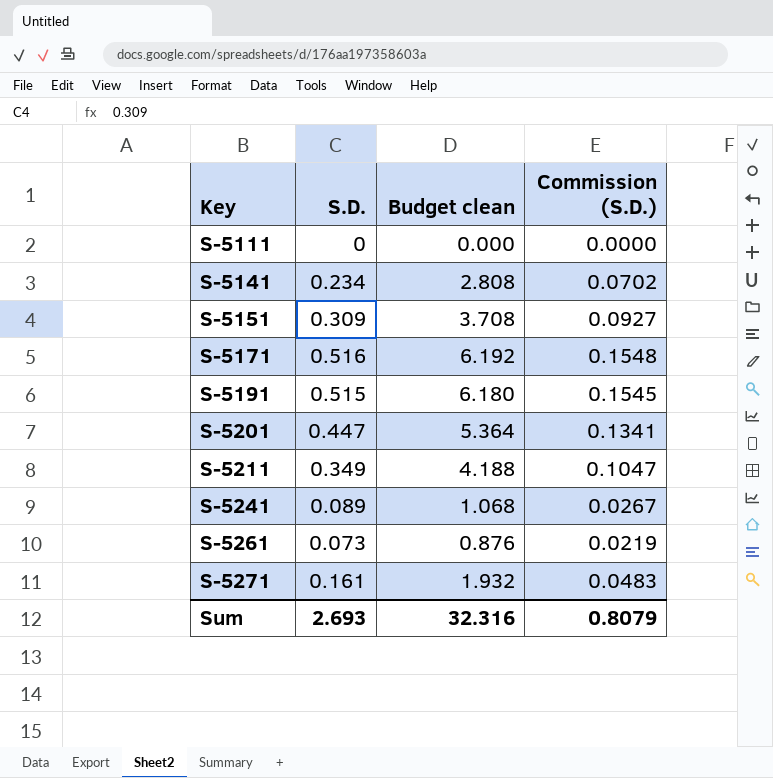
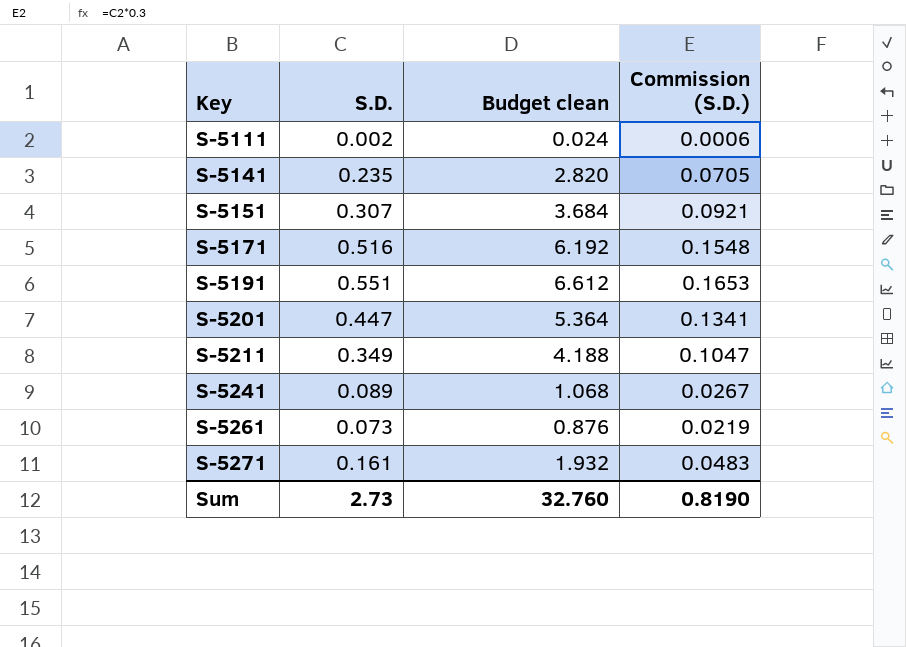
S-5111 | S.D.: 0 -> 0.002
S-5111 | Budget clean: 0.000 -> 0.024
S-5111 | Commission (S.D.): 0.0000 -> 0.0006
S-5141 | S.D.: 0.234 -> 0.235
S-5141 | Budget clean: 2.808 -> 2.820
S-5141 | Commission (S.D.): 0.0702 -> 0.0705
S-5151 | S.D.: 0.309 -> 0.307
S-5151 | Budget clean: 3.708 -> 3.684
S-5151 | Commission (S.D.): 0.0927 -> 0.0921
S-5191 | S.D.: 0.515 -> 0.551
S-5191 | Budget clean: 6.180 -> 6.612
S-5191 | Commission (S.D.): 0.1545 -> 0.1653
Sum | S.D.: 2.693 -> 2.73
Sum | Budget clean: 32.316 -> 32.760
Sum | Commission (S.D.): 0.8079 -> 0.8190

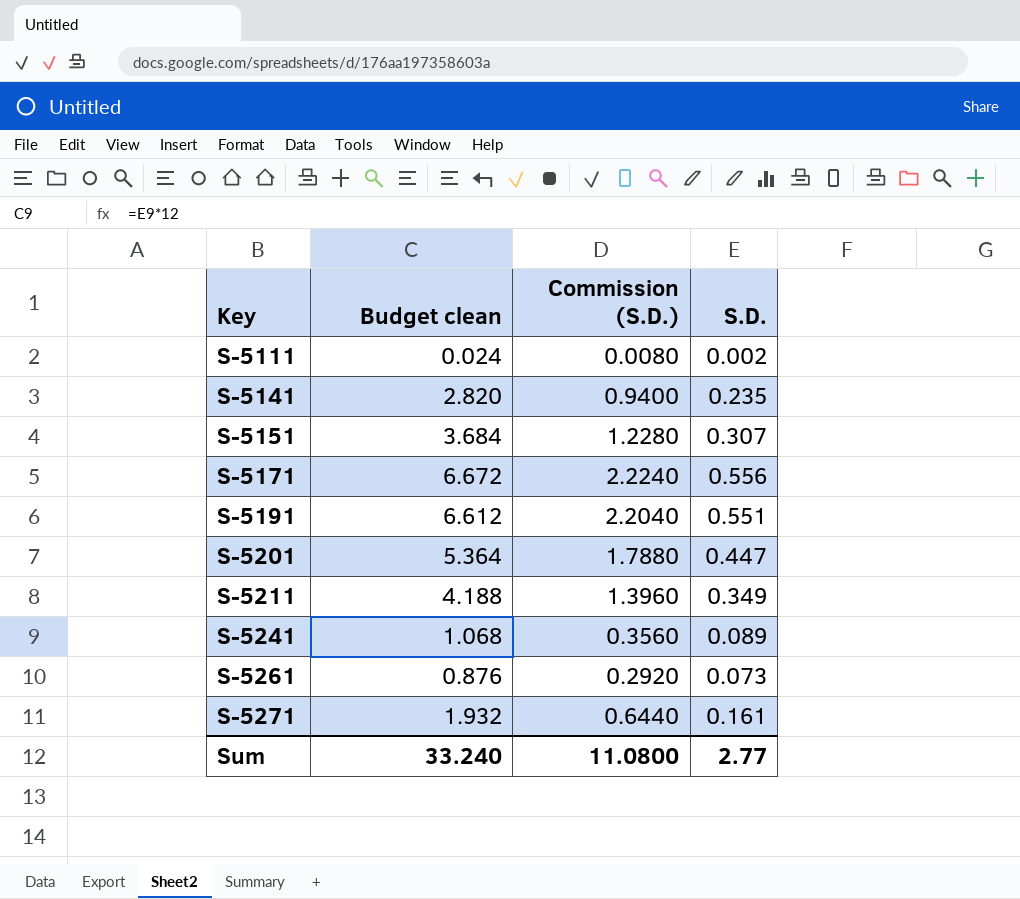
column Commission (S.D.) | formula: [S.D.] * 0.3 -> [S.D.] * 4
column S.D. | position: 2 -> 4
S-5171 | Budget clean: 6.192 -> 6.672
S-5171 | S.D.: 0.516 -> 0.556
Sum | Budget clean: 32.760 -> 33.240
Sum | Commission (S.D.): 0.8190 -> 11.0800
Sum | S.D.: 2.73 -> 2.77

